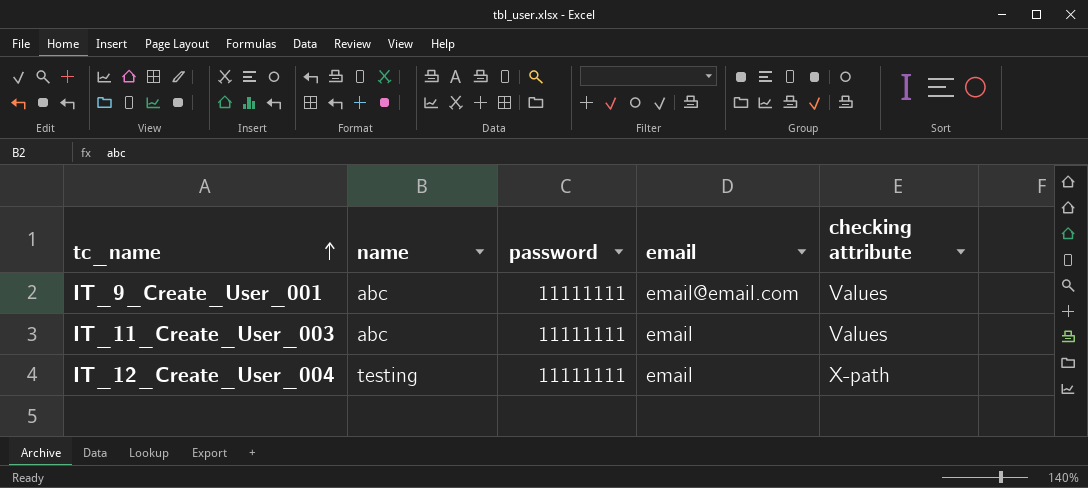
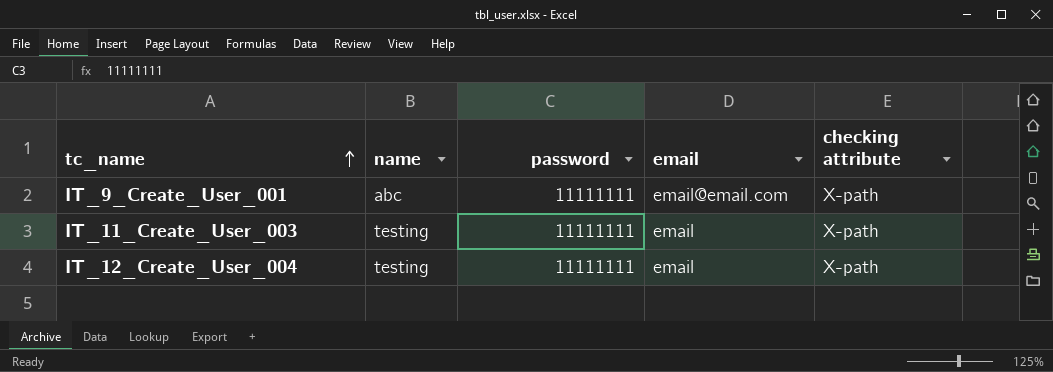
IT_9_Create_User_001 | checking attribute: Values -> X-path
IT_11_Create_User_003 | name: abc -> testing
IT_11_Create_User_003 | checking attribute: Values -> X-path

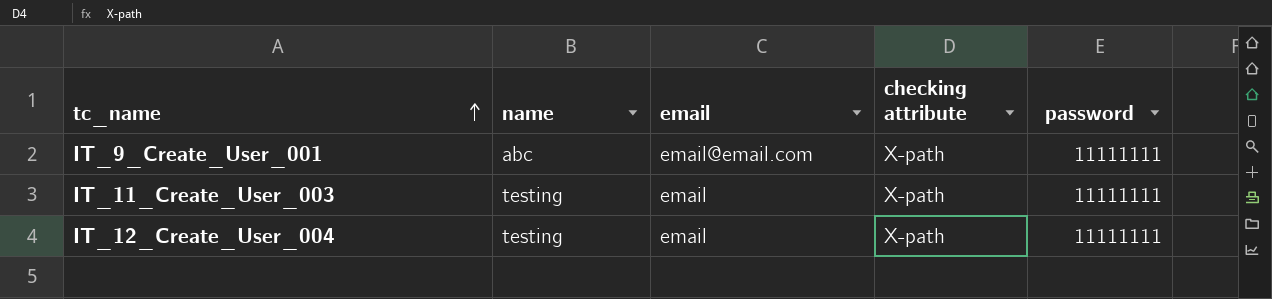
column password | position: 3 -> 5

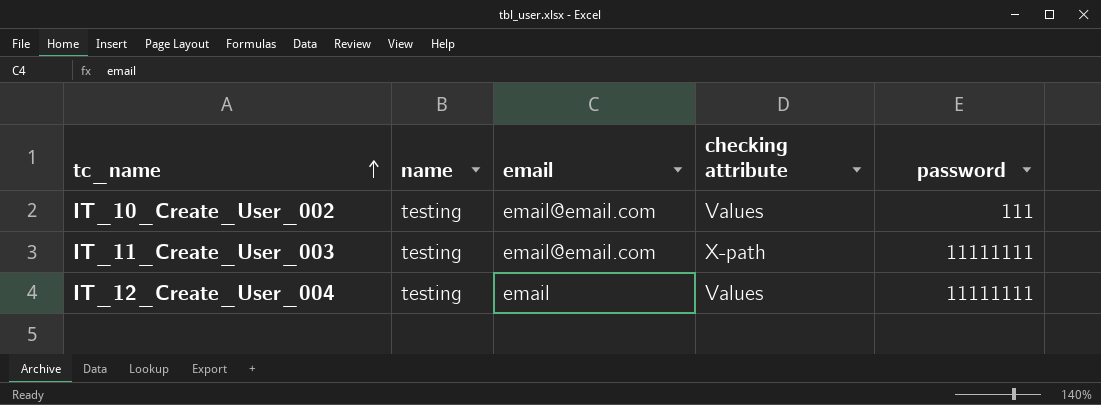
row IT_9_Create_User_001: abc | email@email.com | X-path | 11111111 -> none
row IT_10_Create_User_002: none -> testing | email@email.com | Values | 111
IT_11_Create_User_003 | email: email -> email@email.com
IT_12_Create_User_004 | checking attribute: X-path -> Values

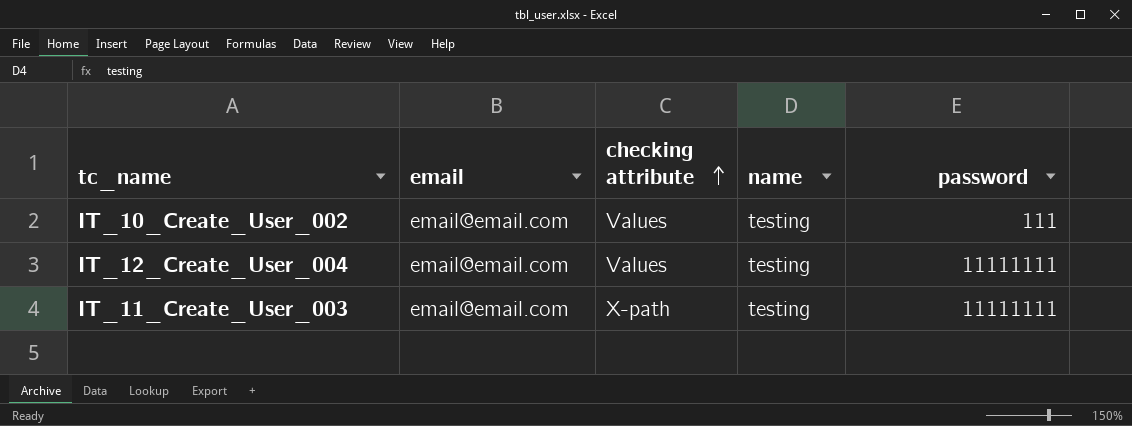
row order: tc_name ascending -> checking attribute ascending
column name | position: 2 -> 4
IT_12_Create_User_004 | email: email -> email@email.com

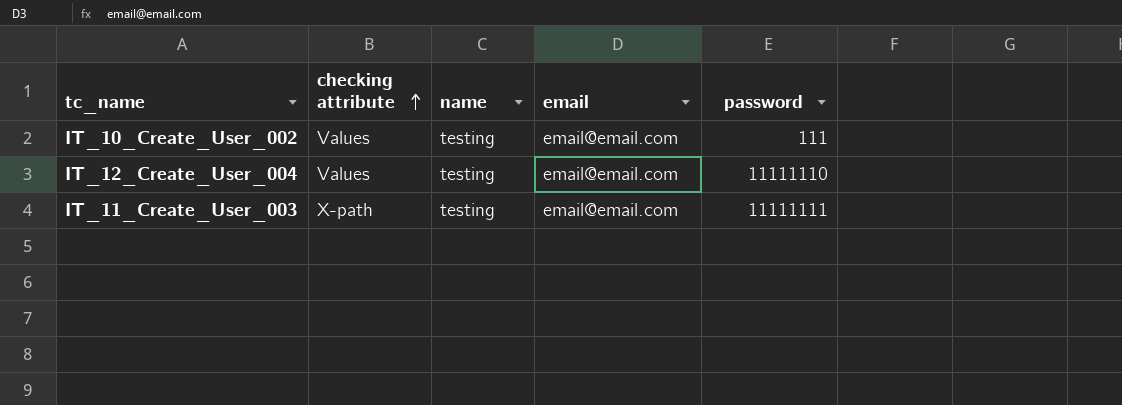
column email | position: 2 -> 4
IT_12_Create_User_004 | password: 11111111 -> 11111110

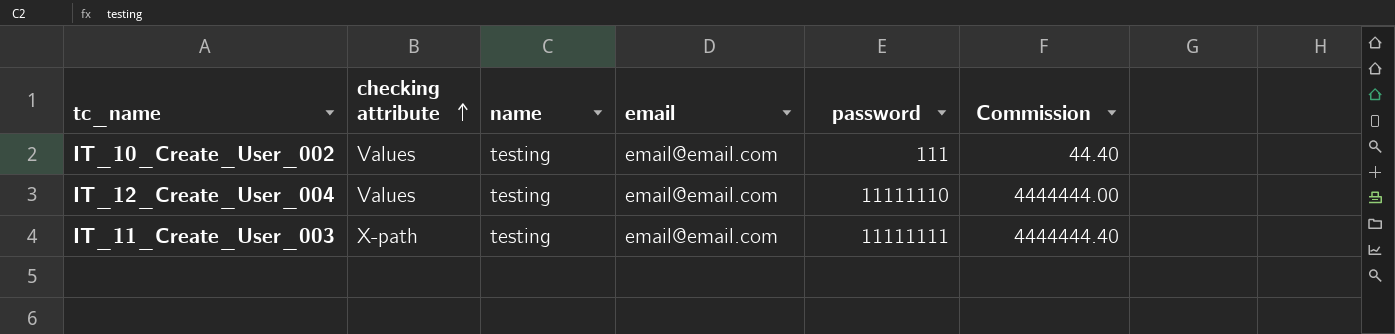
column Commission | formula: none -> [password] * 0.4

